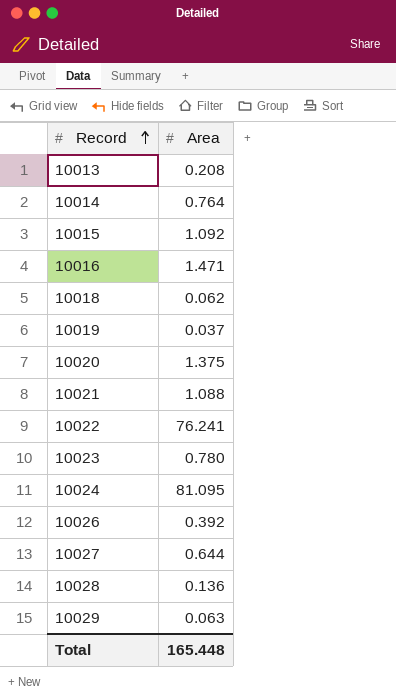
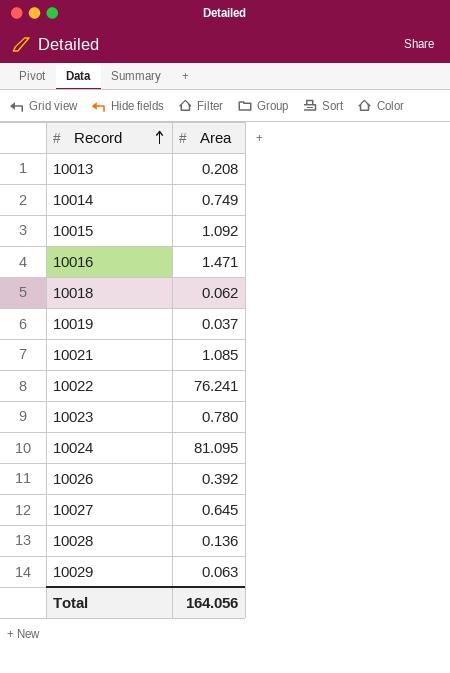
row 10020: 1.375 -> none
10014 | Area: 0.764 -> 0.749
10021 | Area: 1.088 -> 1.085
10027 | Area: 0.644 -> 0.645
Total | Area: 165.448 -> 164.056

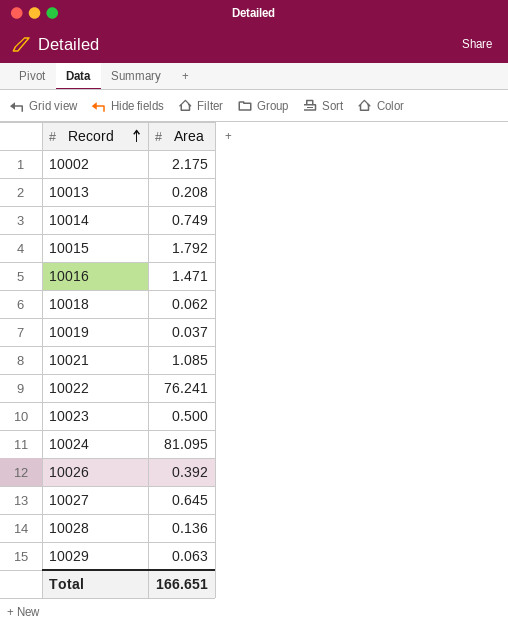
row 10002: none -> 2.175
10015 | Area: 1.092 -> 1.792
10023 | Area: 0.780 -> 0.500
Total | Area: 164.056 -> 166.651

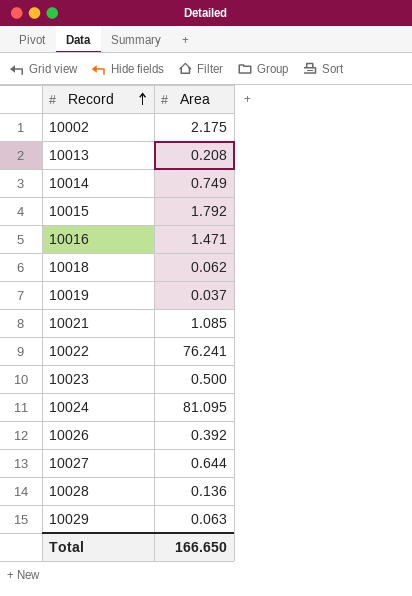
10027 | Area: 0.645 -> 0.644
Total | Area: 166.651 -> 166.650

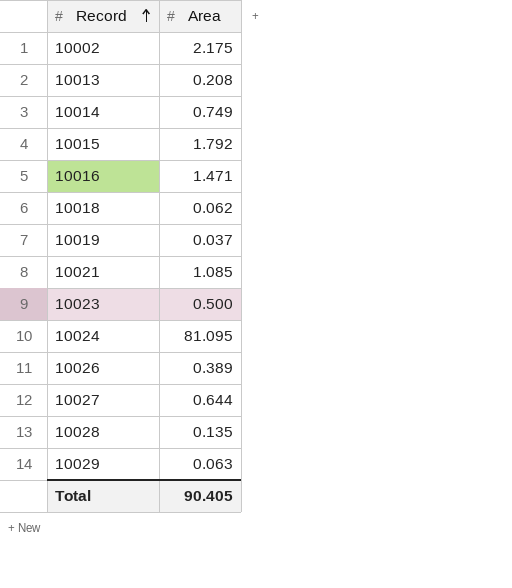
row 10022: 76.241 -> none
10026 | Area: 0.392 -> 0.389
10028 | Area: 0.136 -> 0.135
Total | Area: 166.650 -> 90.405

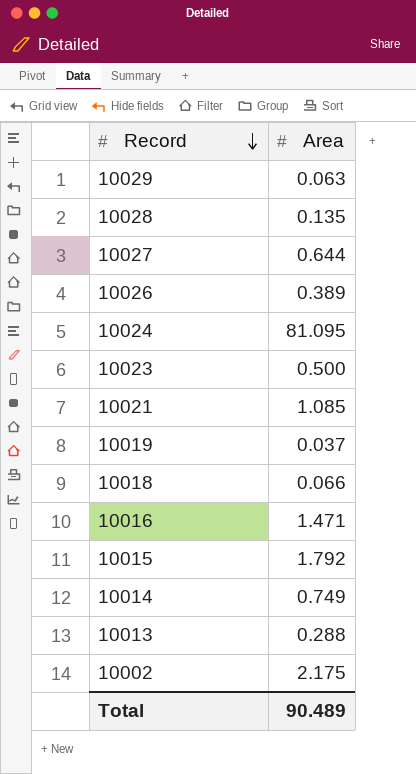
row order: Record ascending -> Record descending
10018 | Area: 0.062 -> 0.066
10013 | Area: 0.208 -> 0.288
Total | Area: 90.405 -> 90.489

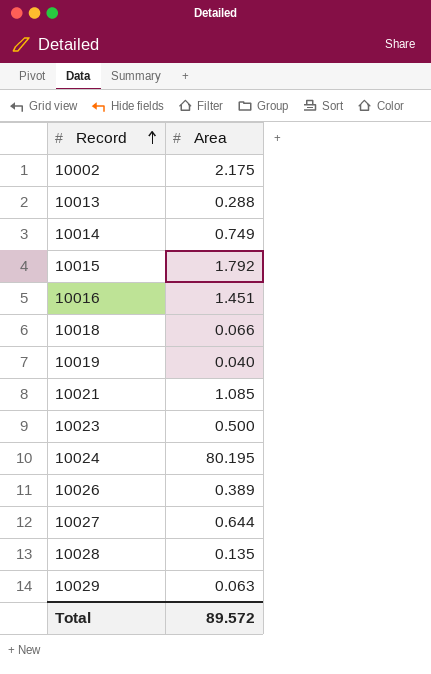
row order: Record descending -> Record ascending
10016 | Area: 1.471 -> 1.451
10019 | Area: 0.037 -> 0.040
10024 | Area: 81.095 -> 80.195
Total | Area: 90.489 -> 89.572

